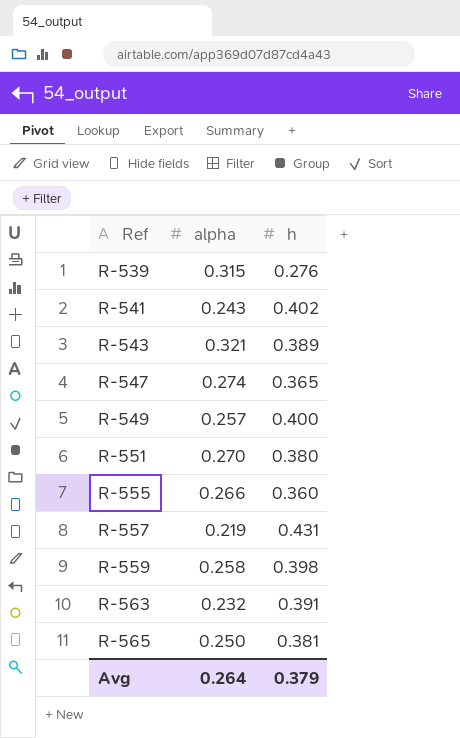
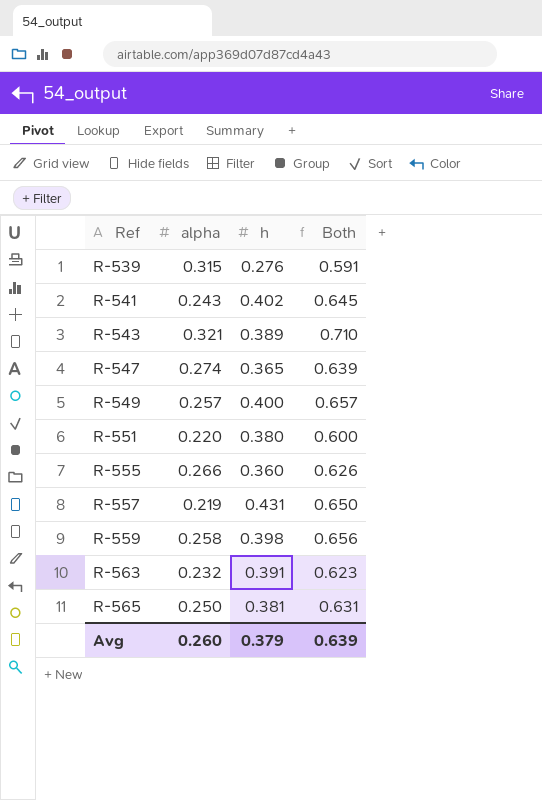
column Both | formula: none -> [alpha] + [h]
R-551 | alpha: 0.270 -> 0.220
Avg | alpha: 0.264 -> 0.260

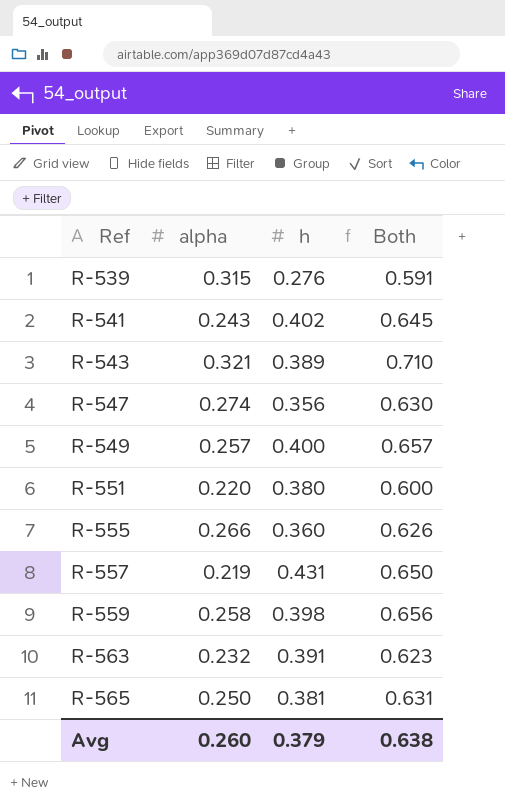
R-547 | h: 0.365 -> 0.356
R-547 | Both: 0.639 -> 0.630
Avg | Both: 0.639 -> 0.638

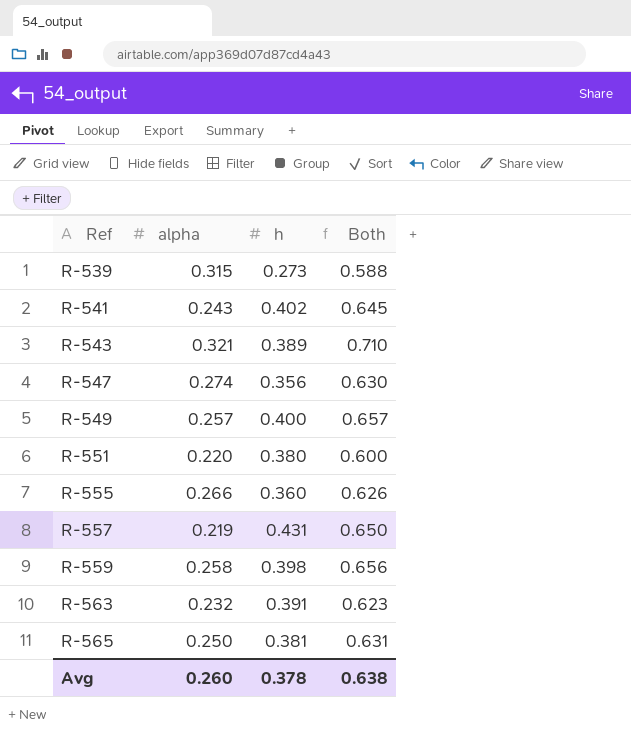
R-539 | h: 0.276 -> 0.273
R-539 | Both: 0.591 -> 0.588
Avg | h: 0.379 -> 0.378

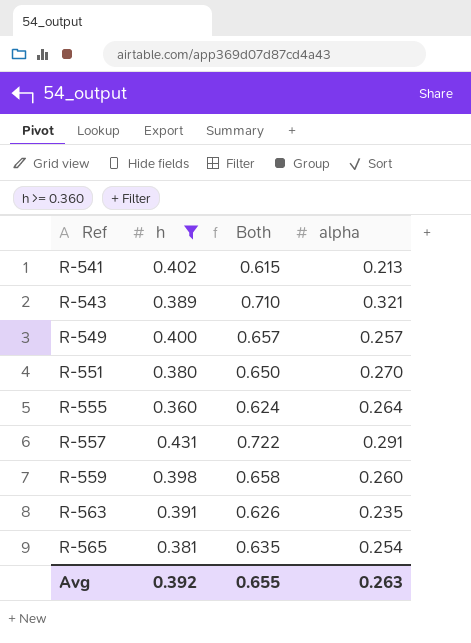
filter: none -> h >= 0.360
column alpha | position: 2 -> 4
R-541 | Both: 0.645 -> 0.615
R-541 | alpha: 0.243 -> 0.213
R-551 | Both: 0.600 -> 0.650
R-551 | alpha: 0.220 -> 0.270
R-555 | Both: 0.626 -> 0.624
R-555 | alpha: 0.266 -> 0.264
R-557 | Both: 0.650 -> 0.722
R-557 | alpha: 0.219 -> 0.291
R-559 | Both: 0.656 -> 0.658
R-559 | alpha: 0.258 -> 0.260
R-563 | Both: 0.623 -> 0.626
R-563 | alpha: 0.232 -> 0.235
R-565 | Both: 0.631 -> 0.635
R-565 | alpha: 0.250 -> 0.254
Avg | h: 0.378 -> 0.392
Avg | Both: 0.638 -> 0.655
Avg | alpha: 0.260 -> 0.263

